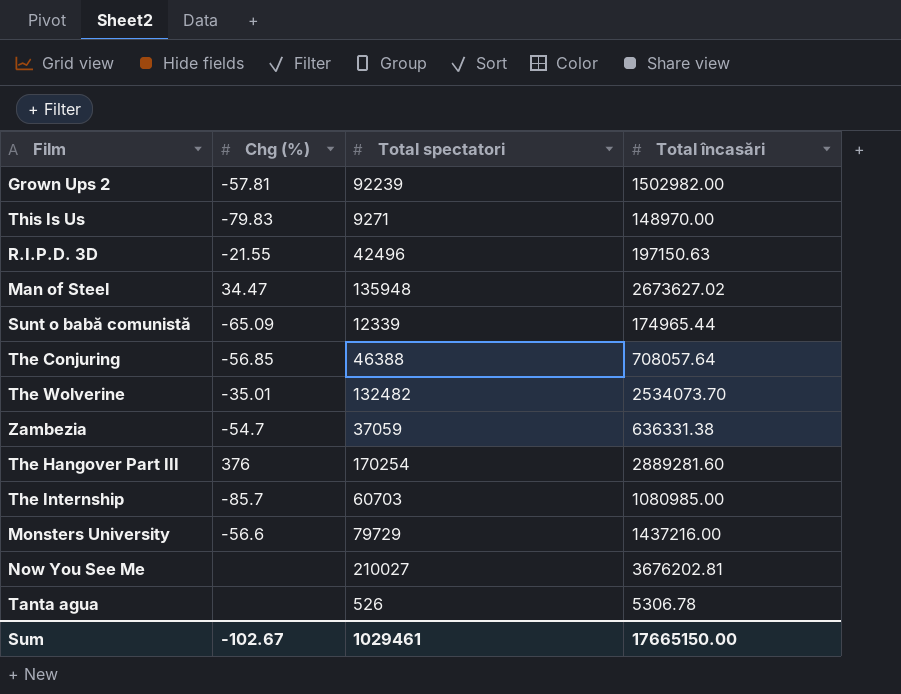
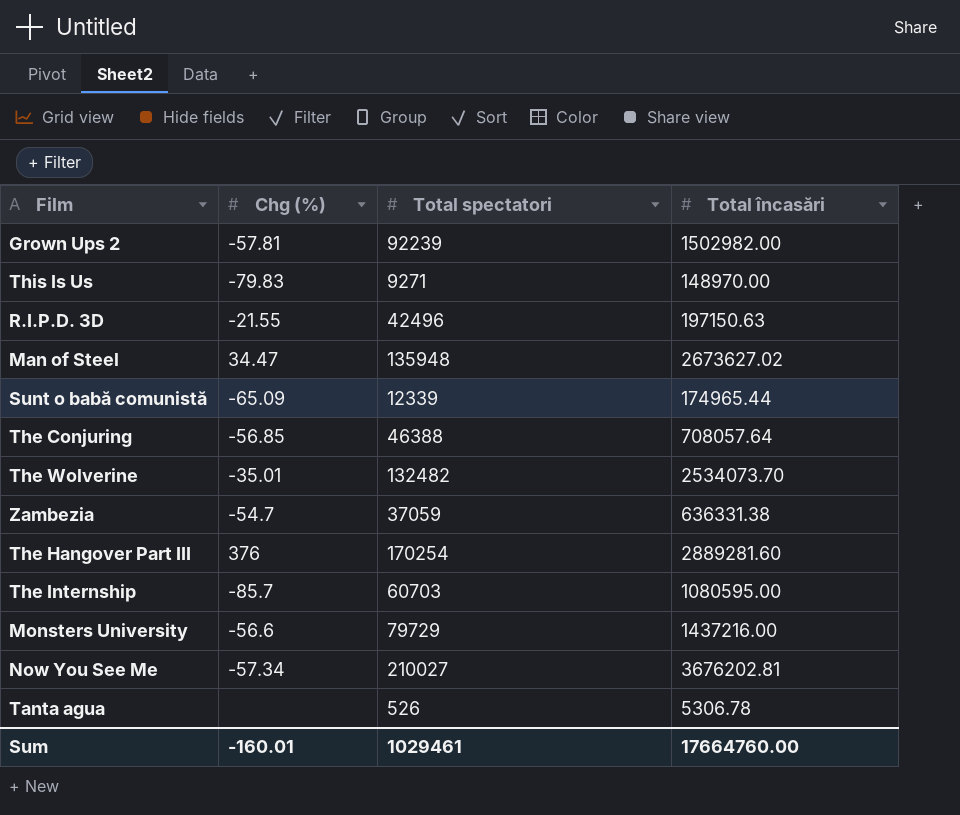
The Internship | Total încasări: 1080985.00 -> 1080595.00
Now You See Me | Chg (%): none -> -57.34
Sum | Chg (%): -102.67 -> -160.01
Sum | Total încasări: 17665150.00 -> 17664760.00

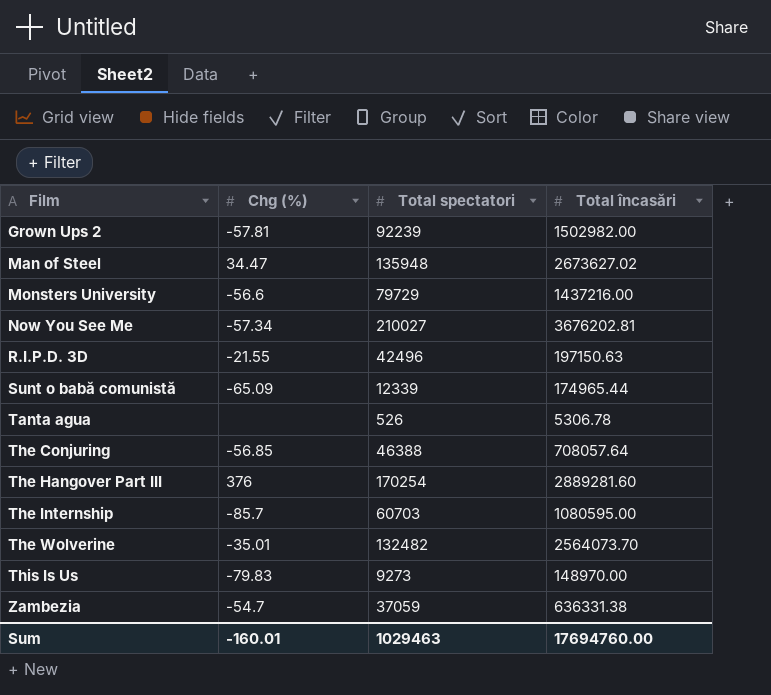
row order: none -> Film ascending
The Wolverine | Total încasări: 2534073.70 -> 2564073.70
This Is Us | Total spectatori: 9271 -> 9273
Sum | Total spectatori: 1029461 -> 1029463
Sum | Total încasări: 17664760.00 -> 17694760.00

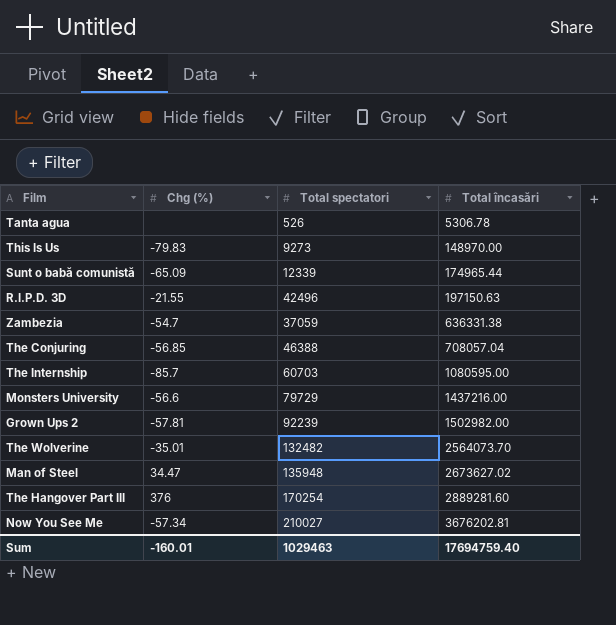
row order: Film ascending -> Total încasări ascending
The Conjuring | Total încasări: 708057.64 -> 708057.04
Sum | Total încasări: 17694760.00 -> 17694759.40

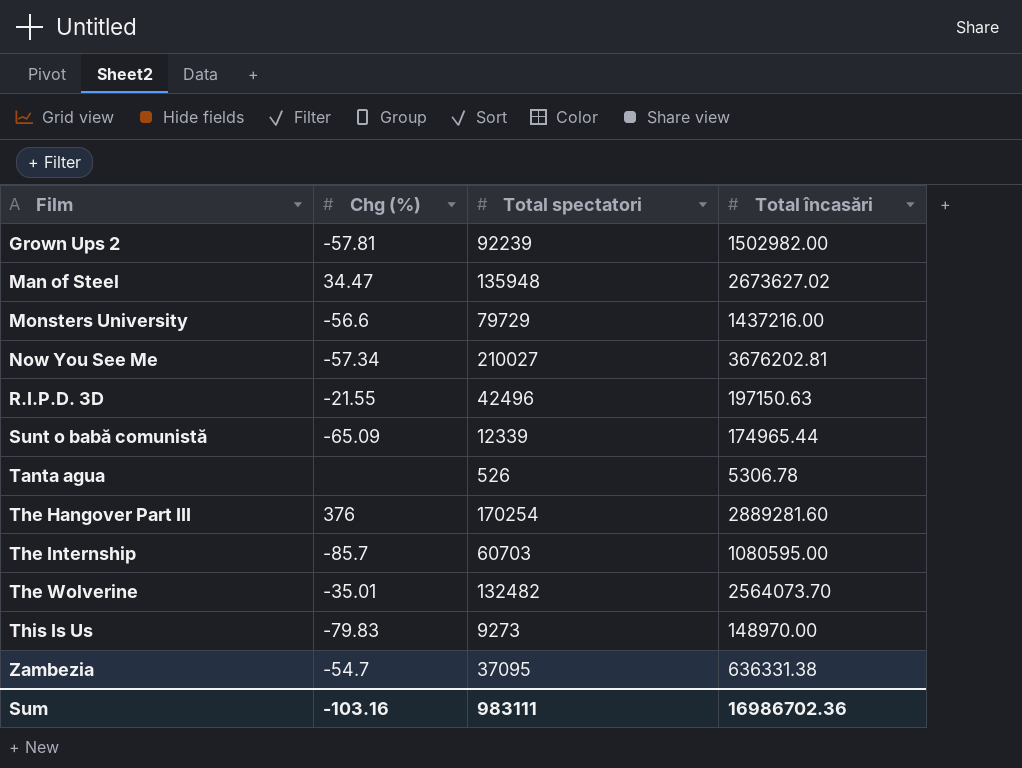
row order: Total încasări ascending -> Film ascending
row The Conjuring: -56.85 | 46388 | 708057.04 -> none
Zambezia | Total spectatori: 37059 -> 37095
Sum | Chg (%): -160.01 -> -103.16
Sum | Total spectatori: 1029463 -> 983111
Sum | Total încasări: 17694759.40 -> 16986702.36

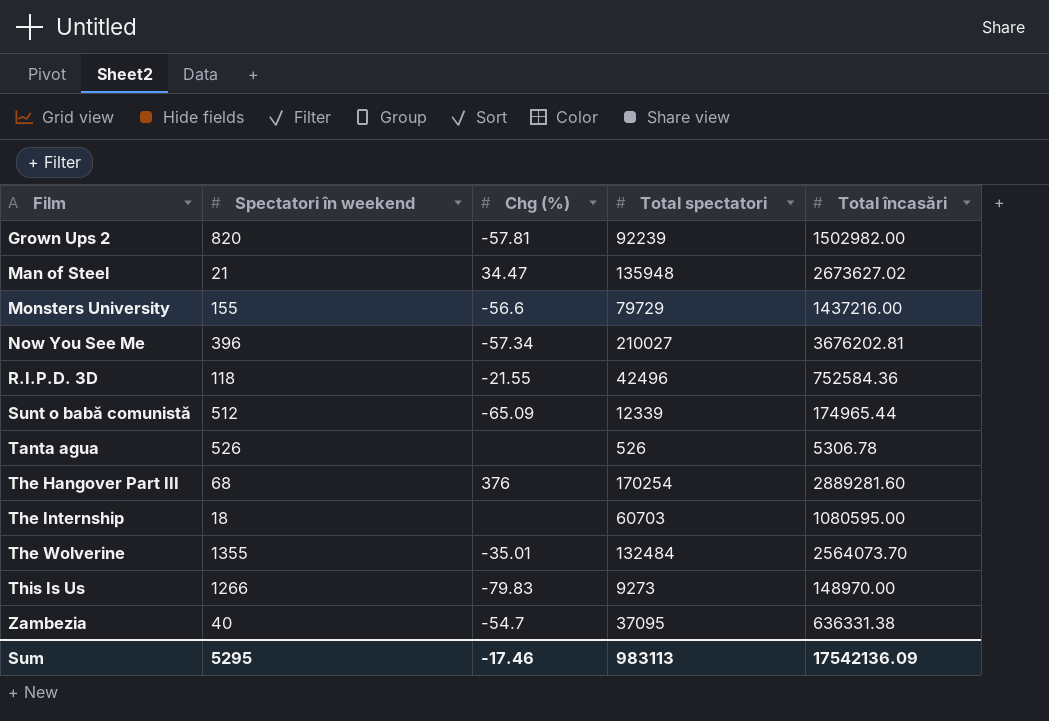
column Spectatori în weekend | position: none -> 2
R.I.P.D. 3D | Total încasări: 197150.63 -> 752584.36
The Internship | Chg (%): -85.7 -> none
The Wolverine | Total spectatori: 132482 -> 132484
Sum | Chg (%): -103.16 -> -17.46
Sum | Total spectatori: 983111 -> 983113
Sum | Total încasări: 16986702.36 -> 17542136.09

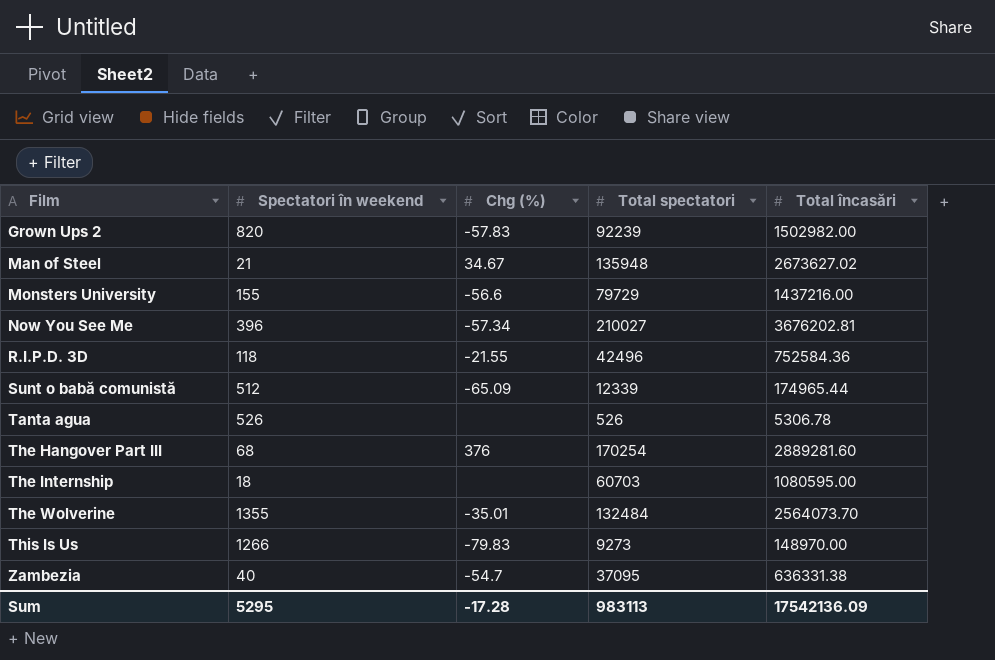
Grown Ups 2 | Chg (%): -57.81 -> -57.83
Man of Steel | Chg (%): 34.47 -> 34.67
Sum | Chg (%): -17.46 -> -17.28

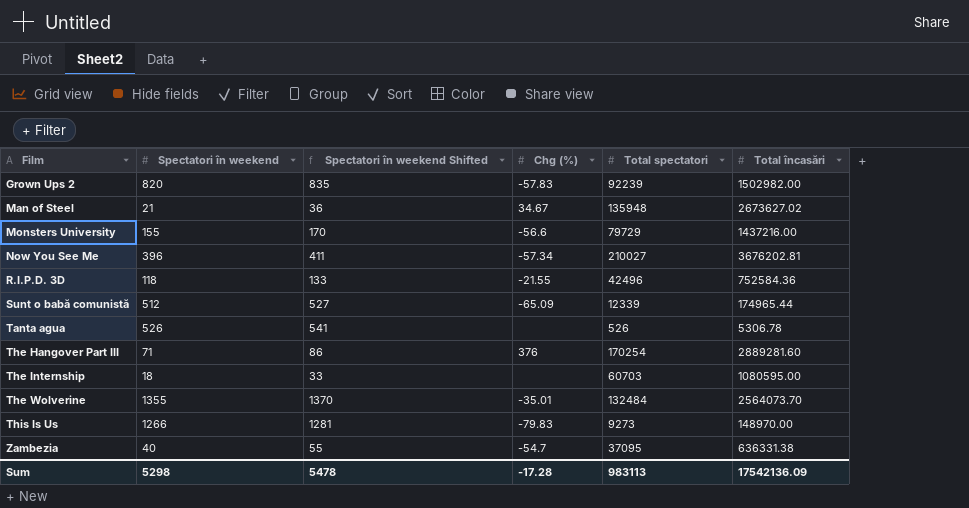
column Spectatori în weekend Shifted | formula: none -> [Spectatori în weekend] + 15
The Hangover Part III | Spectatori în weekend: 68 -> 71
Sum | Spectatori în weekend: 5295 -> 5298

